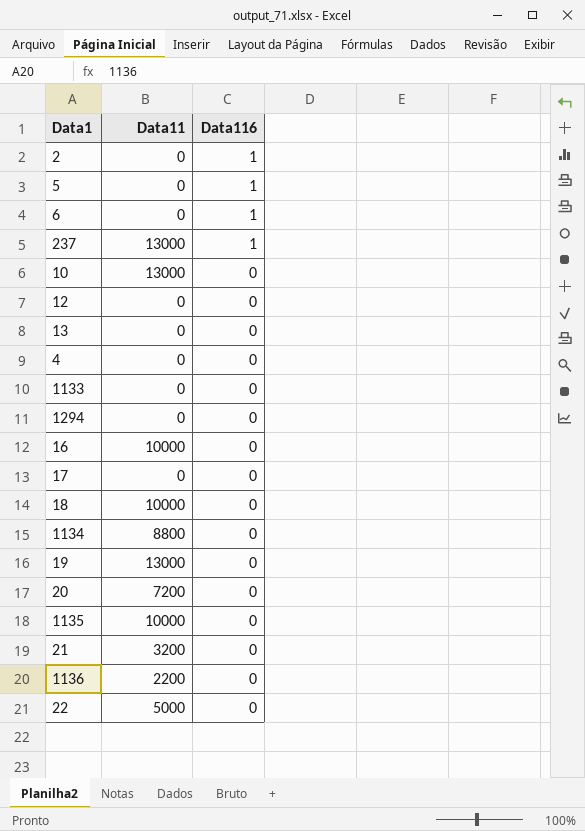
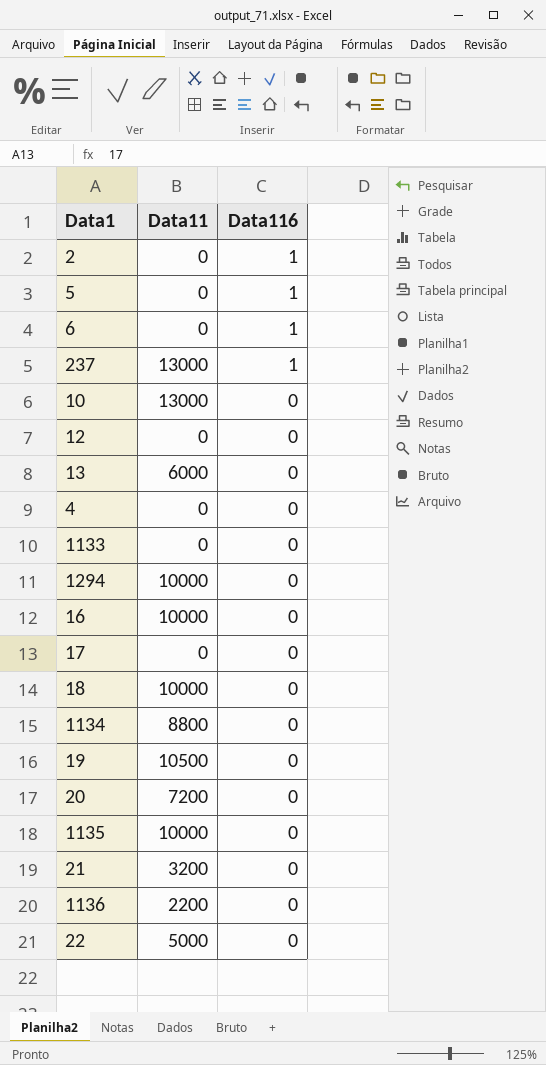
13 | Data11: 0 -> 6000
1294 | Data11: 0 -> 10000
19 | Data11: 13000 -> 10500

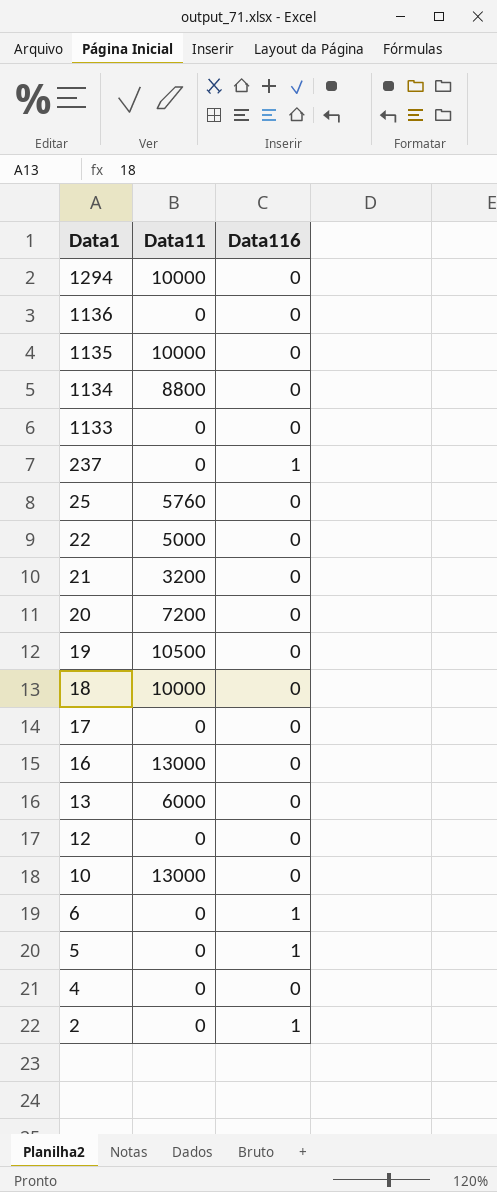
row order: Data116 descending -> Data1 descending
1136 | Data11: 2200 -> 0
237 | Data11: 13000 -> 0
row 25: none -> 5760 | 0
16 | Data11: 10000 -> 13000

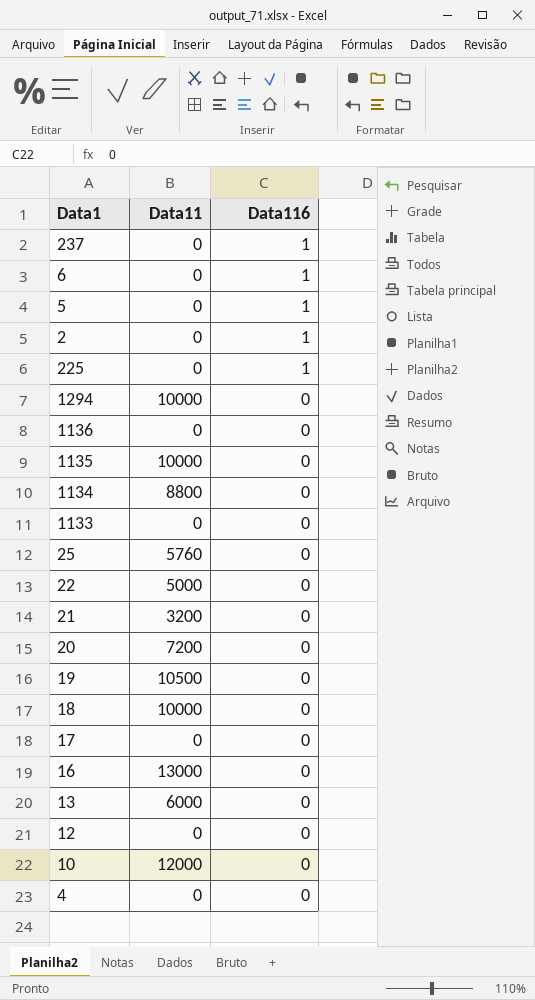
row order: Data1 descending -> Data116 descending
row 225: none -> 0 | 1
10 | Data11: 13000 -> 12000

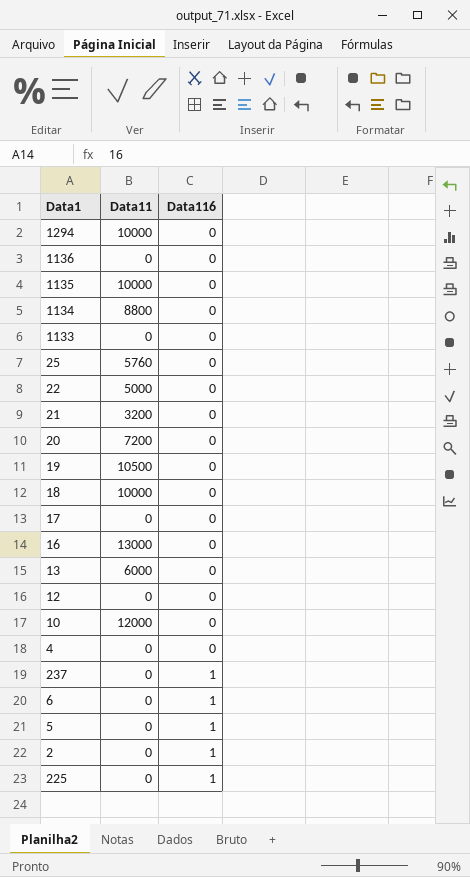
row order: Data116 descending -> Data116 ascending

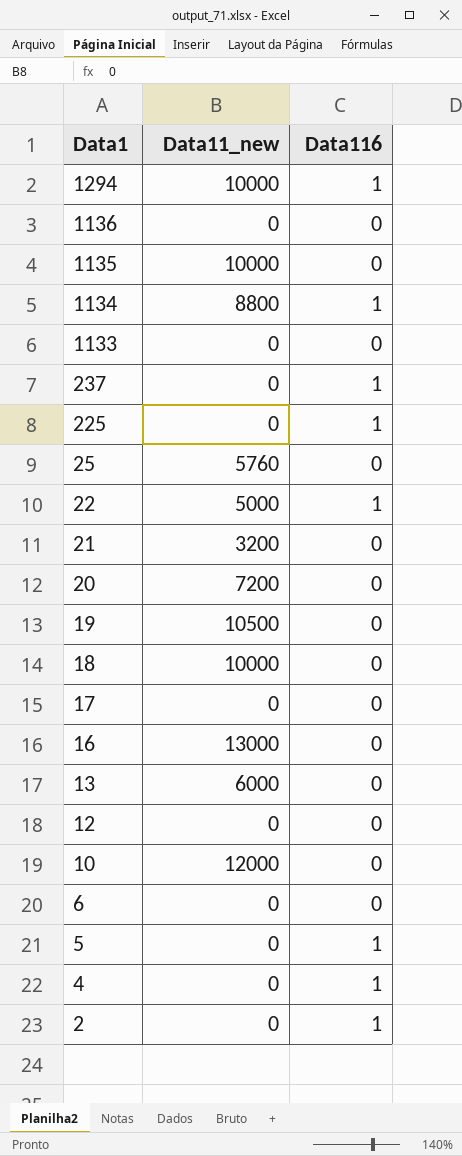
row order: Data116 ascending -> Data1 descending
column name: Data11 -> Data11_new
1294 | Data116: 0 -> 1
1134 | Data116: 0 -> 1
22 | Data116: 0 -> 1
6 | Data116: 1 -> 0
4 | Data116: 0 -> 1

